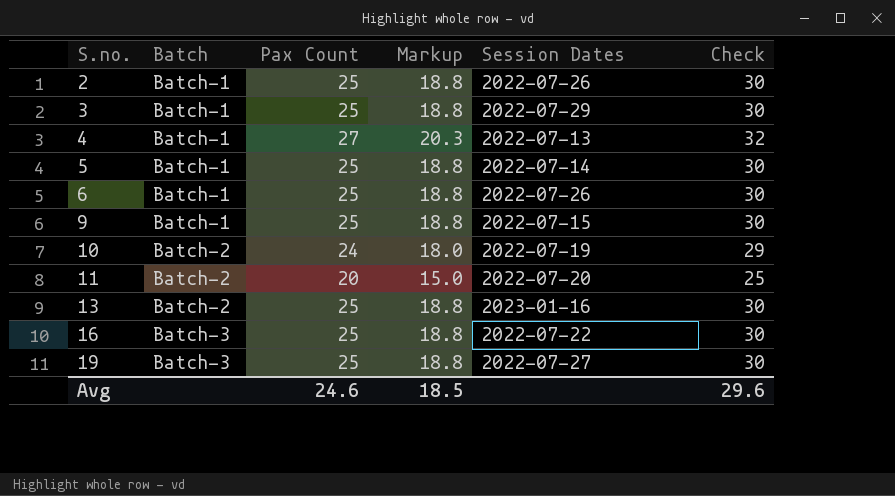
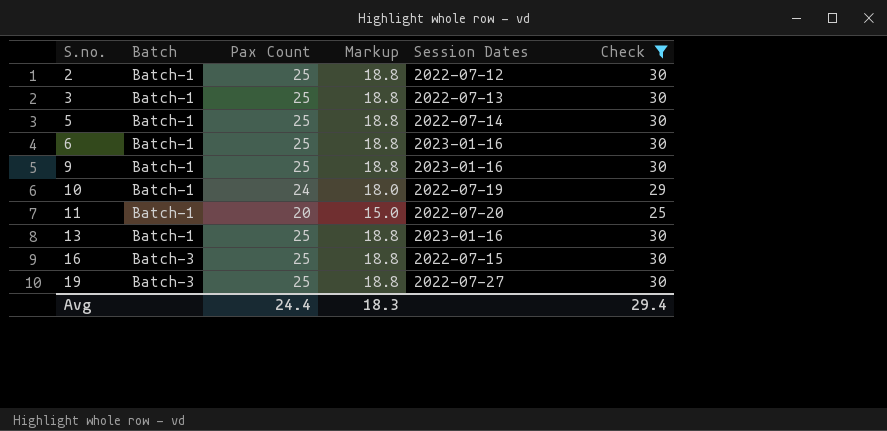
filter: none -> Check != 32
2 | Session Dates: 2022-07-26 -> 2022-07-12
3 | Session Dates: 2022-07-29 -> 2022-07-13
6 | Session Dates: 2022-07-26 -> 2023-01-16
9 | Session Dates: 2022-07-15 -> 2023-01-16
10 | Batch: Batch-2 -> Batch-1
11 | Batch: Batch-2 -> Batch-1
13 | Batch: Batch-2 -> Batch-1
16 | Session Dates: 2022-07-22 -> 2022-07-15
Avg | Pax Count: 24.6 -> 24.4
Avg | Markup: 18.5 -> 18.3
Avg | Check: 29.6 -> 29.4

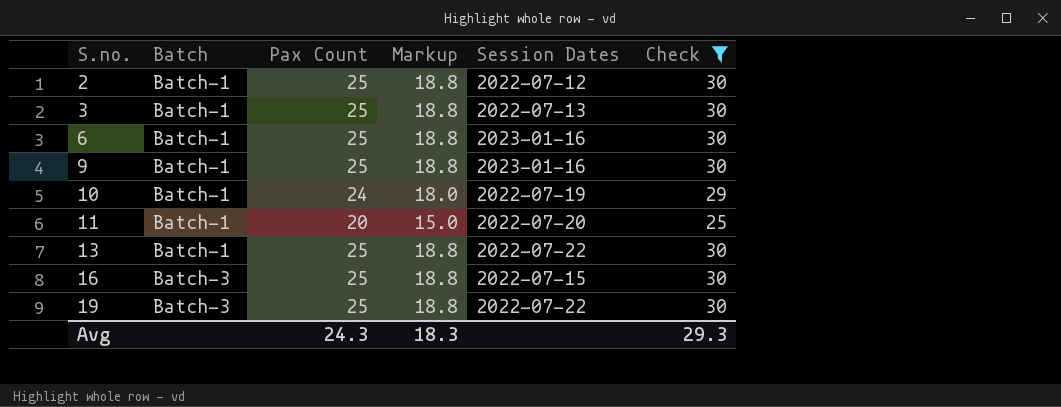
row 5: Batch-1 | 25 | 18.8 | 2022-07-14 | 30 -> none
13 | Session Dates: 2023-01-16 -> 2022-07-22
19 | Session Dates: 2022-07-27 -> 2022-07-22
Avg | Pax Count: 24.4 -> 24.3
Avg | Check: 29.4 -> 29.3

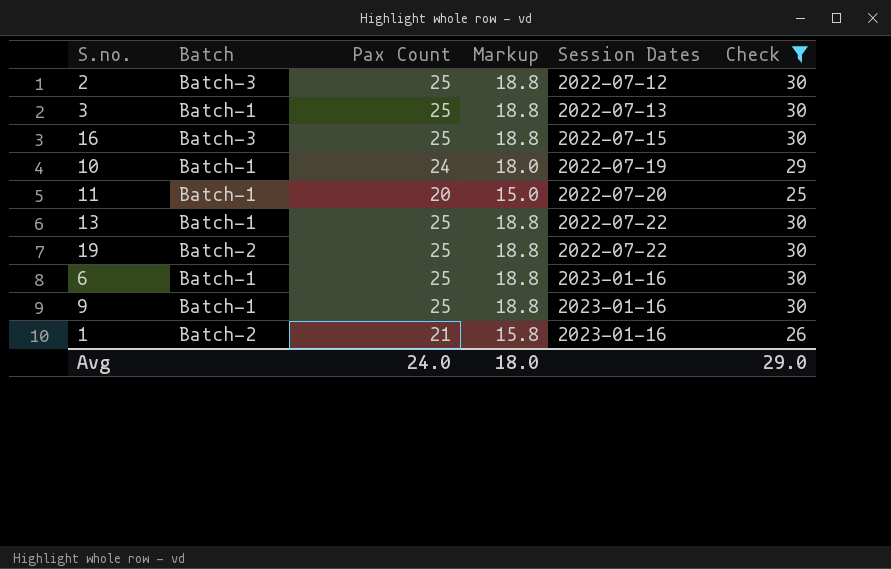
row order: S.no. ascending -> Session Dates ascending
2 | Batch: Batch-1 -> Batch-3
19 | Batch: Batch-3 -> Batch-2
row 1: none -> Batch-2 | 21 | 15.8 | 2023-01-16 | 26
Avg | Pax Count: 24.3 -> 24.0
Avg | Markup: 18.3 -> 18.0
Avg | Check: 29.3 -> 29.0

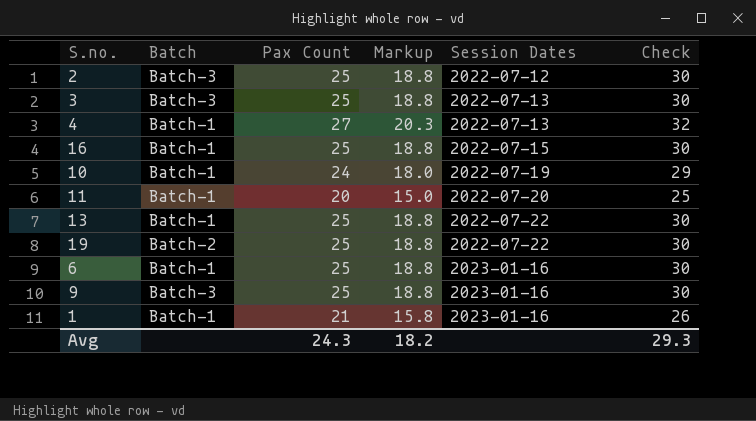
filter: Check != 32 -> none
3 | Batch: Batch-1 -> Batch-3
16 | Batch: Batch-3 -> Batch-1
9 | Batch: Batch-1 -> Batch-3
1 | Batch: Batch-2 -> Batch-1
Avg | Pax Count: 24.0 -> 24.3
Avg | Markup: 18.0 -> 18.2
Avg | Check: 29.0 -> 29.3

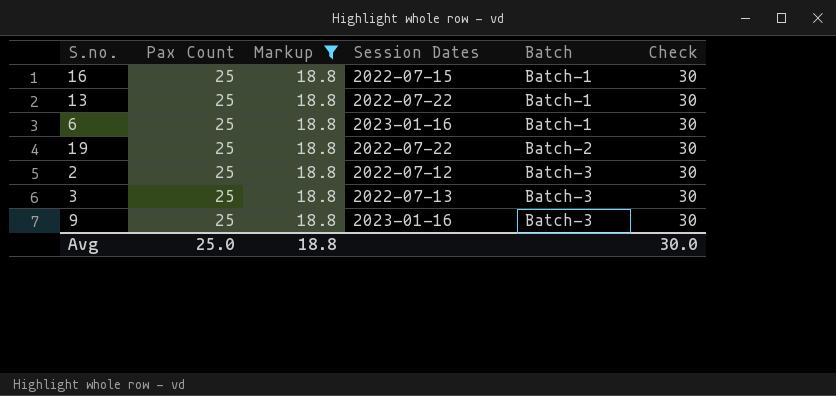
filter: none -> Markup = 18.8
row order: Session Dates ascending -> Batch ascending
column Batch | position: 2 -> 5
Avg | Pax Count: 24.3 -> 25.0
Avg | Markup: 18.2 -> 18.8
Avg | Check: 29.3 -> 30.0

